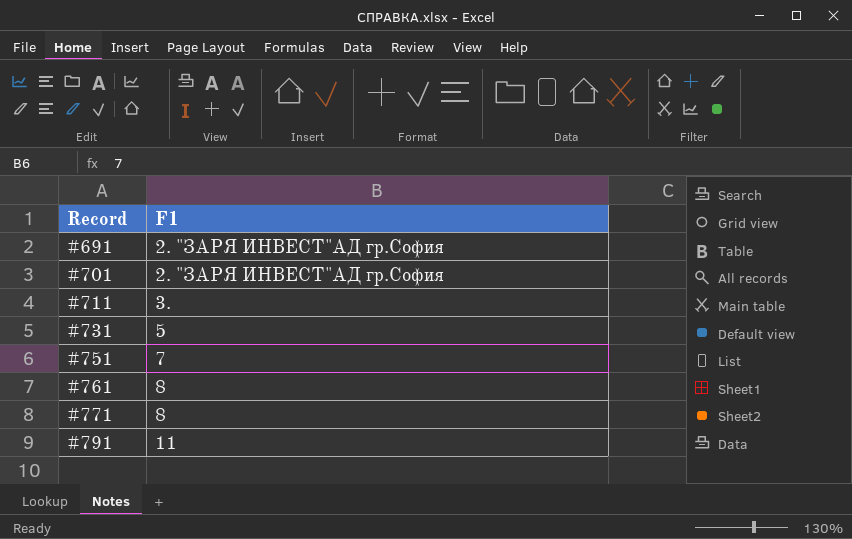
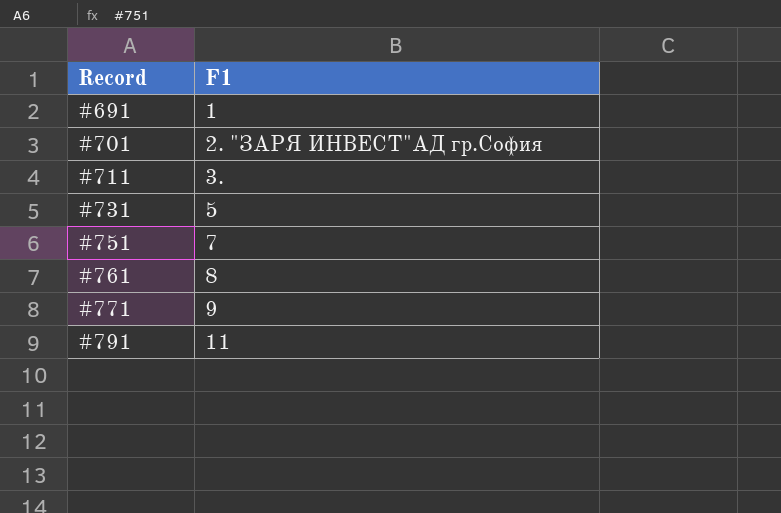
#691 | F1: 2. "ЗАРЯ ИНВЕСТ"АД гр.София -> 1
#771 | F1: 8 -> 9

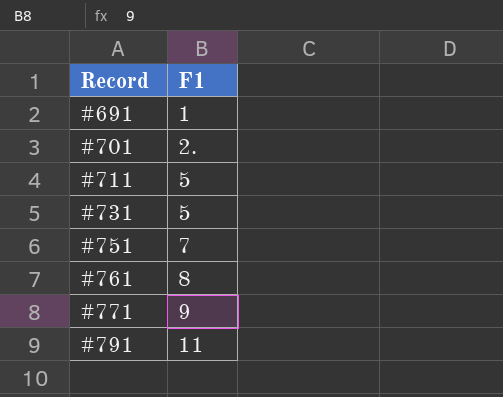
#701 | F1: 2. "ЗАРЯ ИНВЕСТ"АД гр.София -> 2.
#711 | F1: 3. -> 5

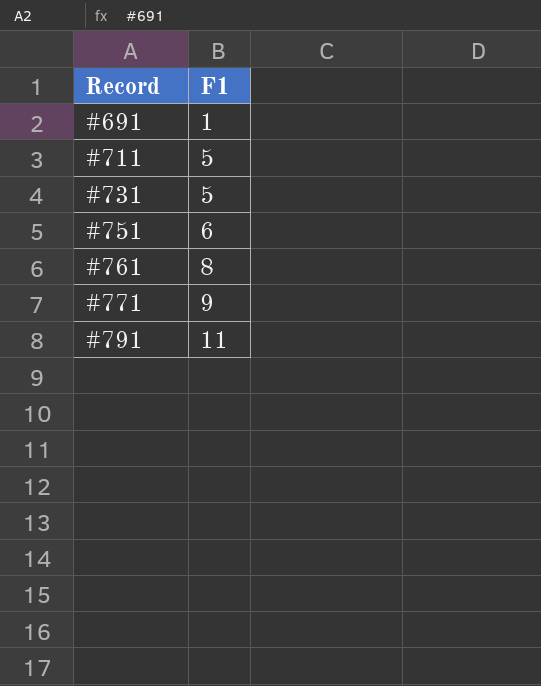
row #701: 2. -> none
#751 | F1: 7 -> 6

